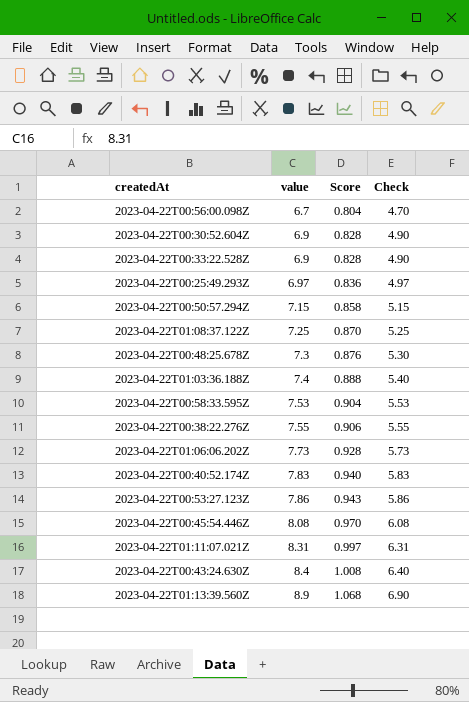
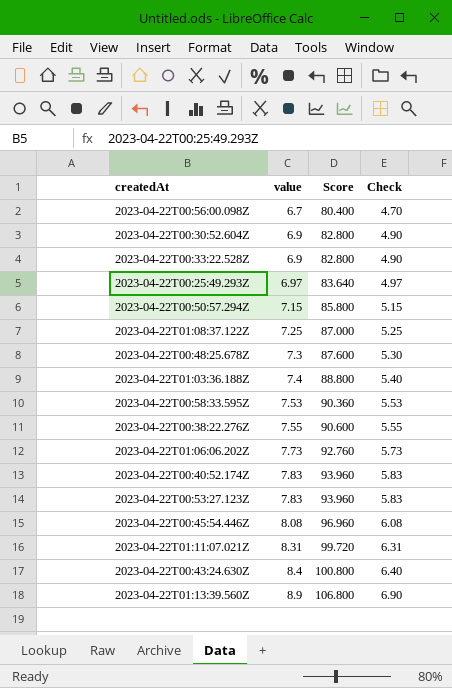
column Score | formula: [value] * 0.12 -> [value] * 12
2023-04-22T00:53:27.123Z | value: 7.86 -> 7.83
2023-04-22T00:53:27.123Z | Check: 5.86 -> 5.83

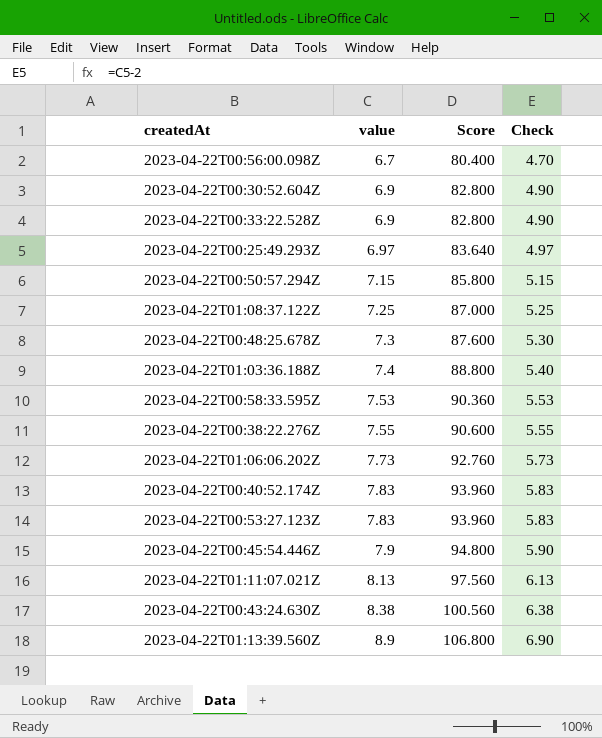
2023-04-22T00:45:54.446Z | value: 8.08 -> 7.9
2023-04-22T00:45:54.446Z | Score: 96.960 -> 94.800
2023-04-22T00:45:54.446Z | Check: 6.08 -> 5.90
2023-04-22T01:11:07.021Z | value: 8.31 -> 8.13
2023-04-22T01:11:07.021Z | Score: 99.720 -> 97.560
2023-04-22T01:11:07.021Z | Check: 6.31 -> 6.13
2023-04-22T00:43:24.630Z | value: 8.4 -> 8.38
2023-04-22T00:43:24.630Z | Score: 100.800 -> 100.560
2023-04-22T00:43:24.630Z | Check: 6.40 -> 6.38

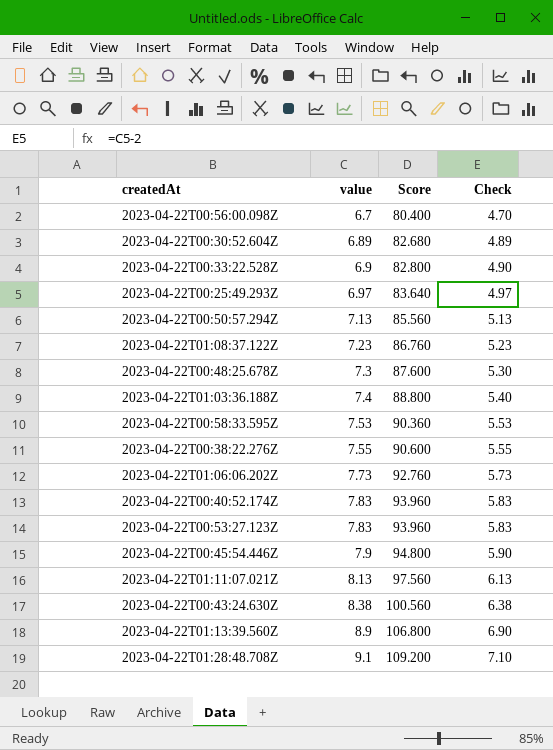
2023-04-22T00:30:52.604Z | value: 6.9 -> 6.89
2023-04-22T00:30:52.604Z | Score: 82.800 -> 82.680
2023-04-22T00:30:52.604Z | Check: 4.90 -> 4.89
2023-04-22T00:50:57.294Z | value: 7.15 -> 7.13
2023-04-22T00:50:57.294Z | Score: 85.800 -> 85.560
2023-04-22T00:50:57.294Z | Check: 5.15 -> 5.13
2023-04-22T01:08:37.122Z | value: 7.25 -> 7.23
2023-04-22T01:08:37.122Z | Score: 87.000 -> 86.760
2023-04-22T01:08:37.122Z | Check: 5.25 -> 5.23
row 2023-04-22T01:28:48.708Z: none -> 9.1 | 109.200 | 7.10

